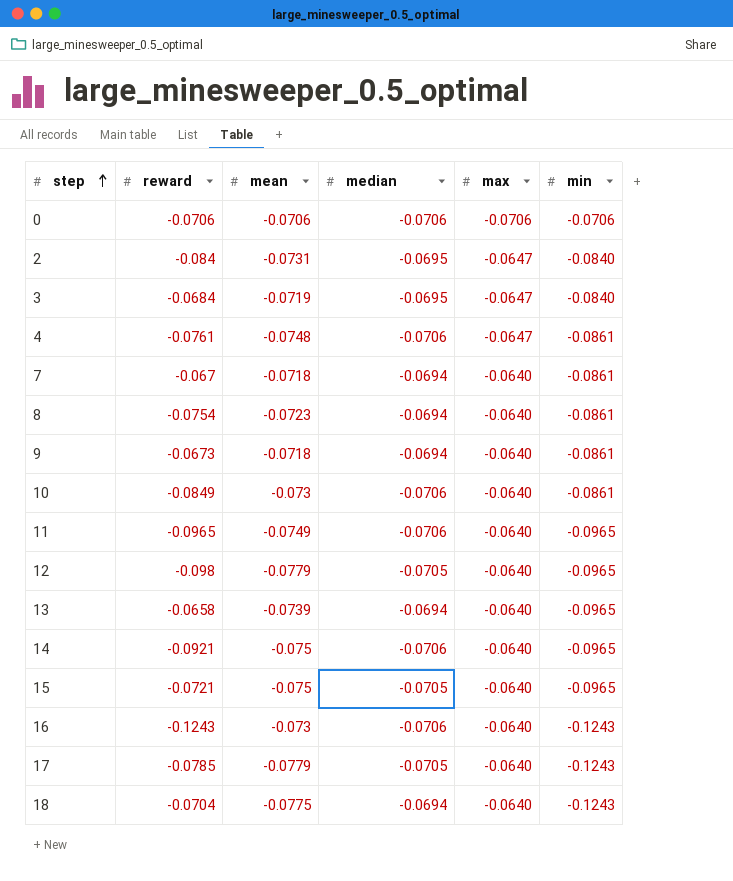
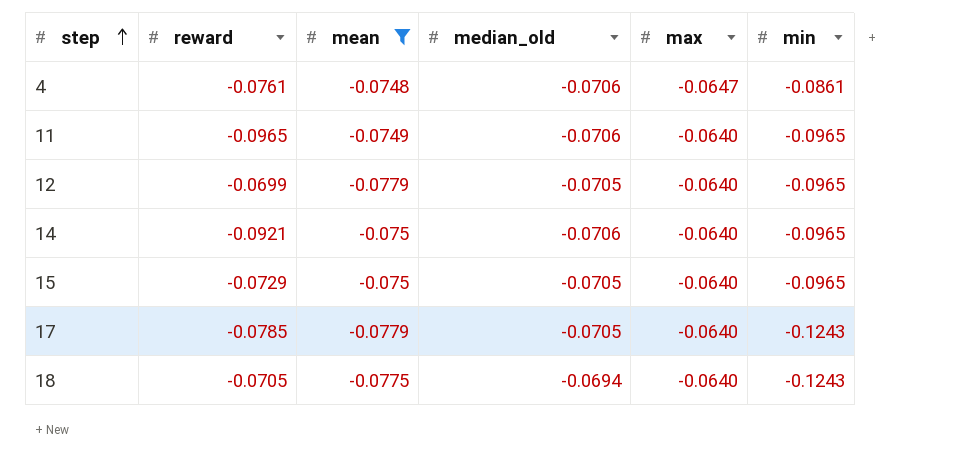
filter: none -> mean <= -0.0748
column name: median -> median_old
12 | reward: -0.098 -> -0.0699
15 | reward: -0.0721 -> -0.0729
18 | reward: -0.0704 -> -0.0705

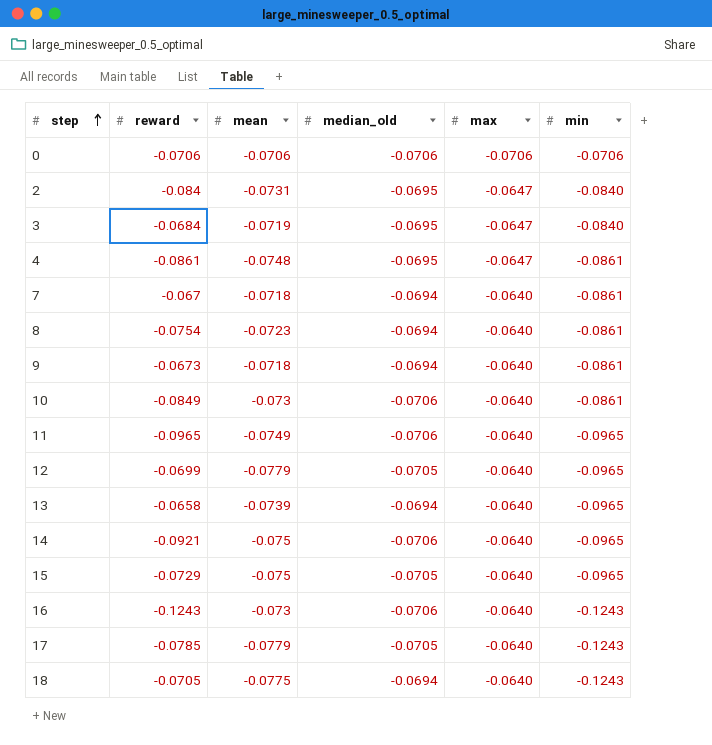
filter: mean <= -0.0748 -> none
4 | reward: -0.0761 -> -0.0861
4 | median_old: -0.0706 -> -0.0695

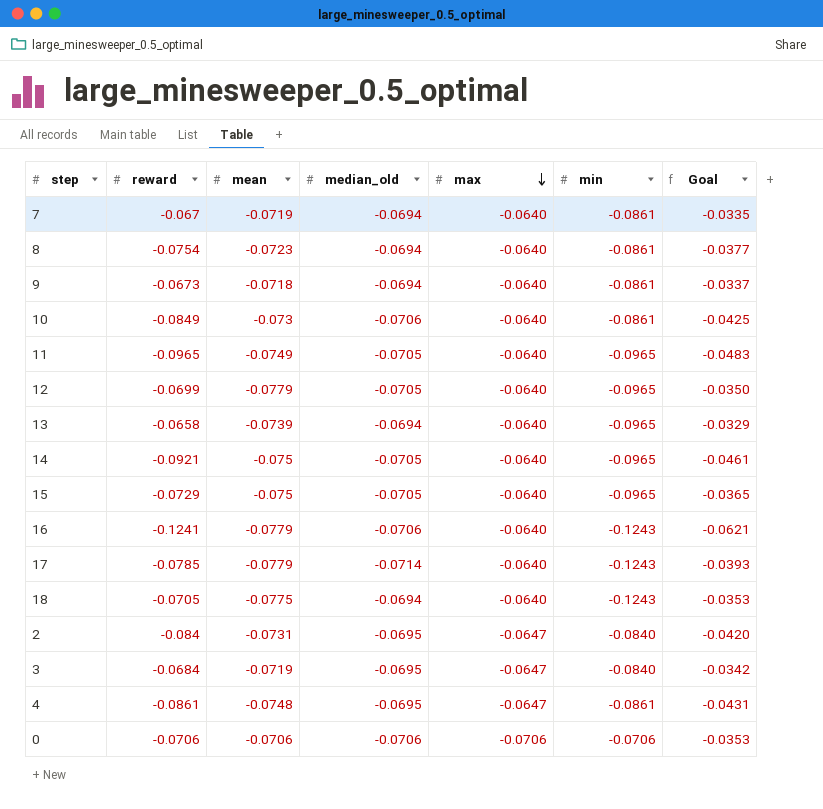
row order: step ascending -> max descending
column Goal | formula: none -> [reward] * 0.5
7 | mean: -0.0718 -> -0.0719
11 | median_old: -0.0706 -> -0.0705
14 | median_old: -0.0706 -> -0.0705
16 | reward: -0.1243 -> -0.1241
16 | mean: -0.073 -> -0.0779
17 | median_old: -0.0705 -> -0.0714

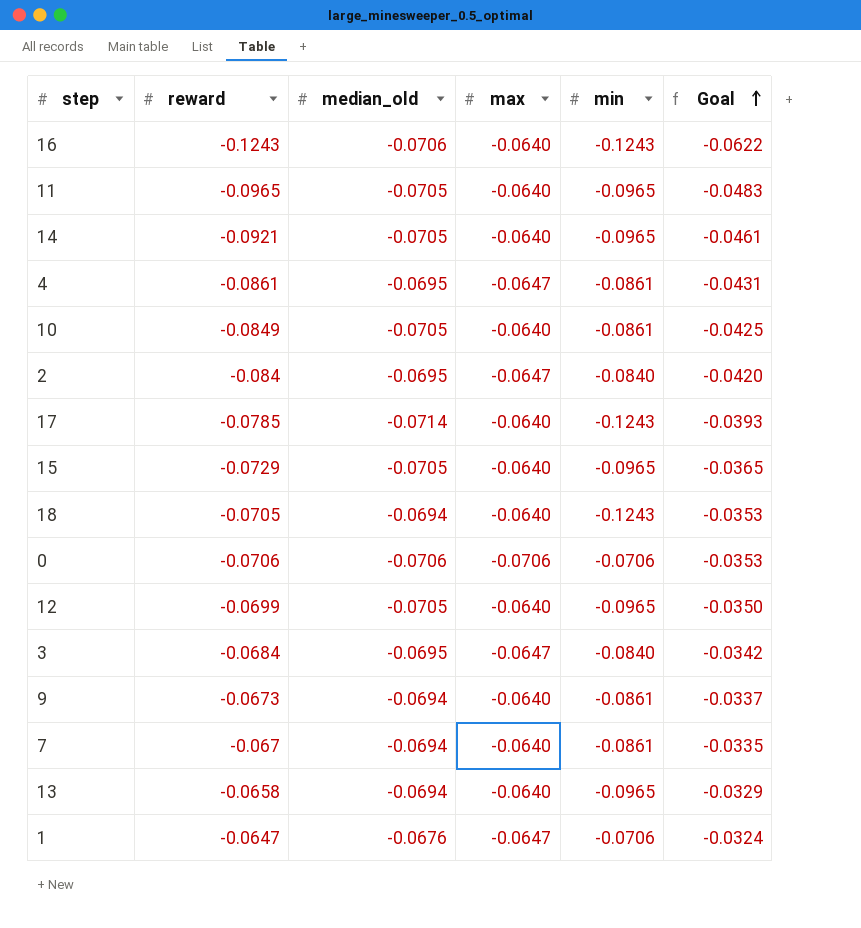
row order: max descending -> Goal ascending
column mean | position: 3 -> none
row 8: -0.0754 | -0.0723 | -0.0694 | -0.0640 | -0.0861 | -0.0377 -> none
16 | reward: -0.1241 -> -0.1243
16 | Goal: -0.0621 -> -0.0622
10 | median_old: -0.0706 -> -0.0705
row 1: none -> -0.0647 | -0.0676 | -0.0647 | -0.0706 | -0.0324

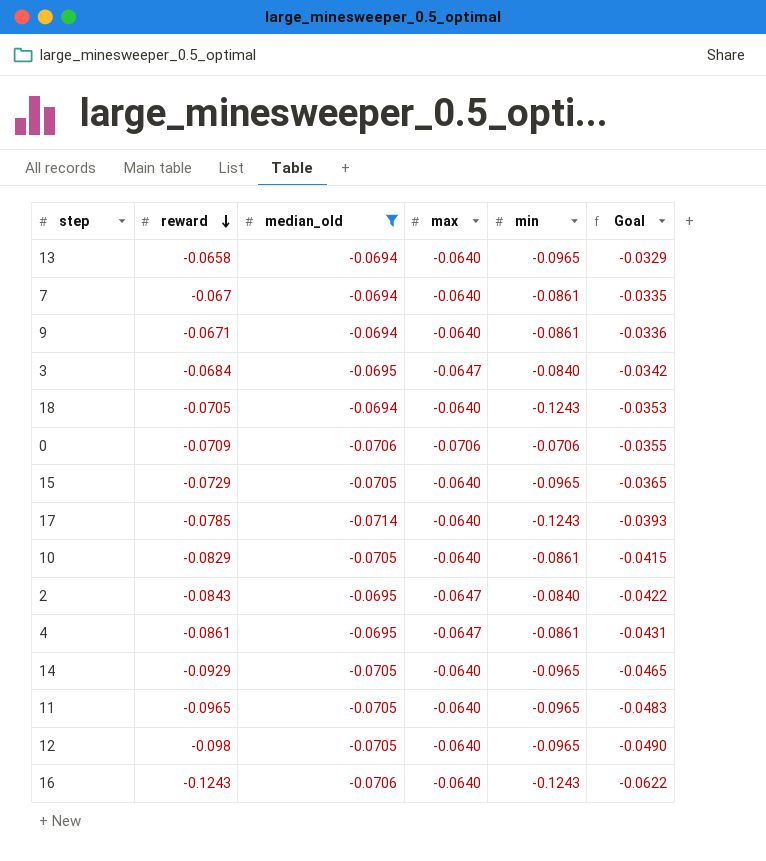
filter: none -> median_old != -0.0676
row order: Goal ascending -> reward descending
9 | reward: -0.0673 -> -0.0671
9 | Goal: -0.0337 -> -0.0336
0 | reward: -0.0706 -> -0.0709
0 | Goal: -0.0353 -> -0.0355
10 | reward: -0.0849 -> -0.0829
10 | Goal: -0.0425 -> -0.0415
2 | reward: -0.084 -> -0.0843
2 | Goal: -0.0420 -> -0.0422
14 | reward: -0.0921 -> -0.0929
14 | Goal: -0.0461 -> -0.0465
12 | reward: -0.0699 -> -0.098
12 | Goal: -0.0350 -> -0.0490

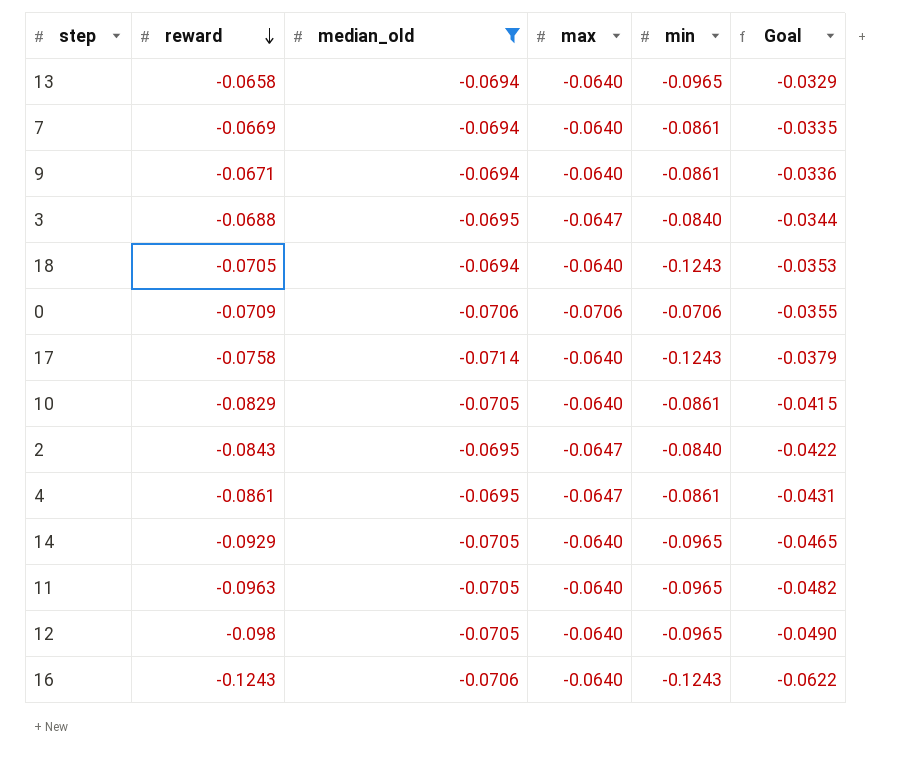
row 15: -0.0729 | -0.0705 | -0.0640 | -0.0965 | -0.0365 -> none
7 | reward: -0.067 -> -0.0669
3 | reward: -0.0684 -> -0.0688
3 | Goal: -0.0342 -> -0.0344
17 | reward: -0.0785 -> -0.0758
17 | Goal: -0.0393 -> -0.0379
11 | reward: -0.0965 -> -0.0963
11 | Goal: -0.0483 -> -0.0482

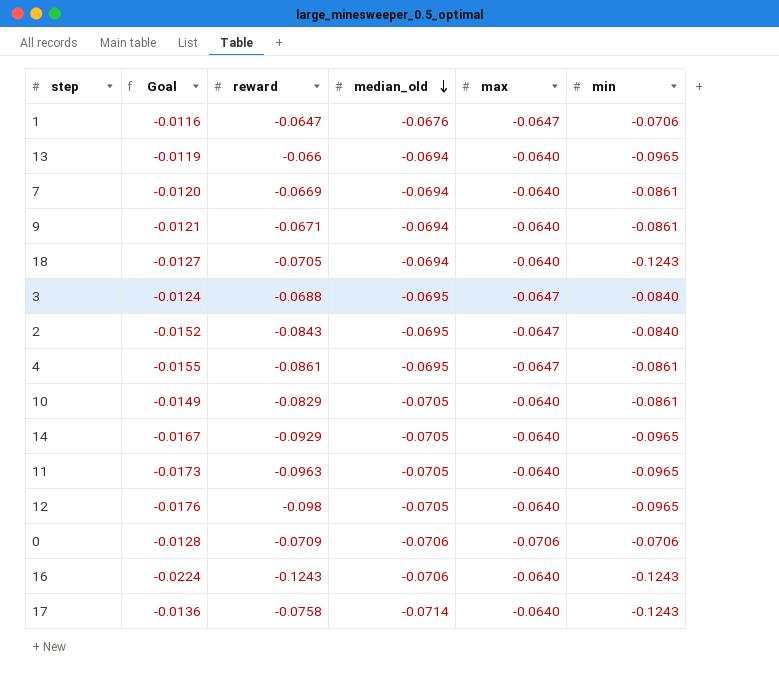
filter: median_old != -0.0676 -> none
row order: reward descending -> median_old descending
column Goal | formula: [reward] * 0.5 -> [reward] * 0.18
column Goal | position: 6 -> 2
13 | reward: -0.0658 -> -0.066

